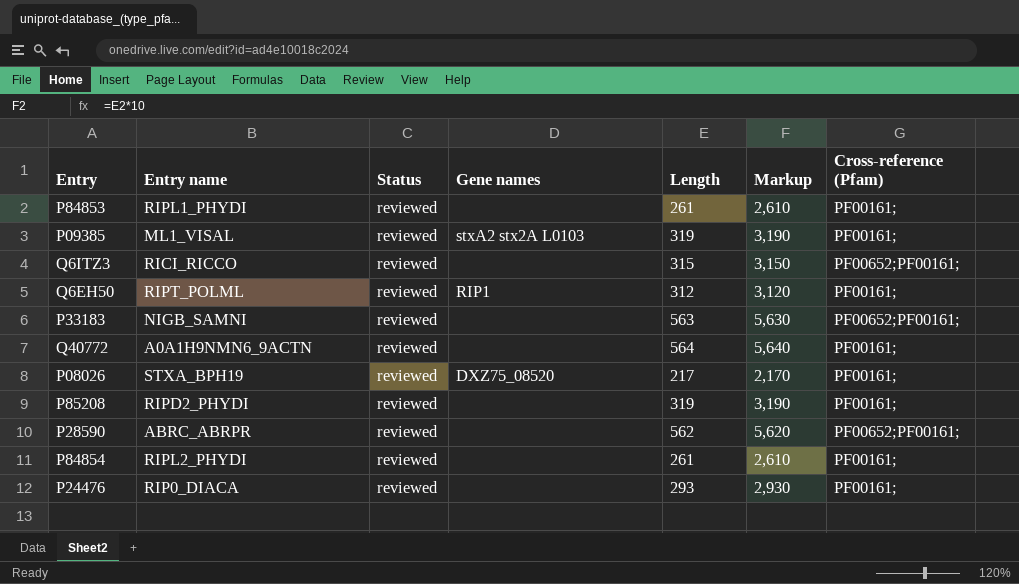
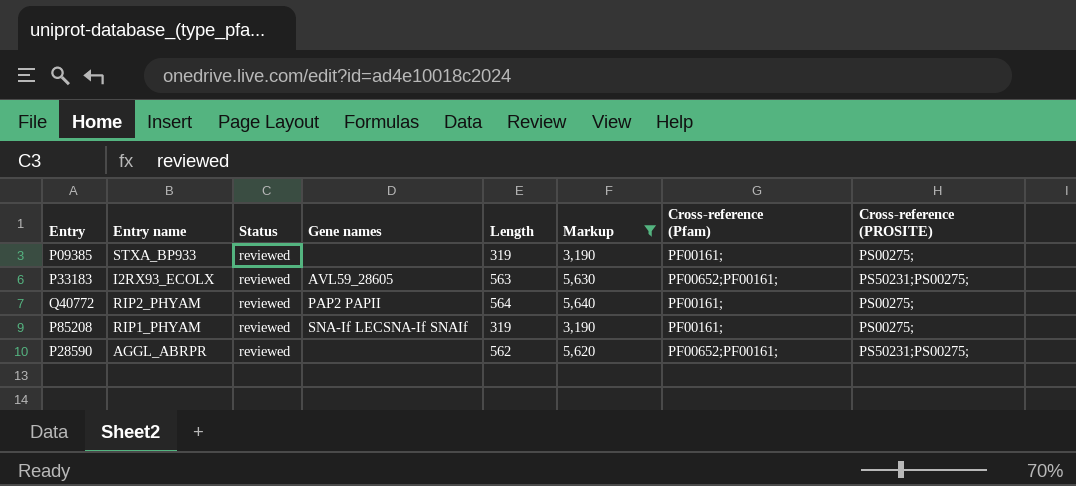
filter: none -> Markup >= 3,190
column Cross-reference (PROSITE) | position: none -> 8
P09385 | Entry name: ML1_VISAL -> STXA_BP933
P09385 | Gene names: stxA2 stx2A L0103 -> none
P33183 | Entry name: NIGB_SAMNI -> I2RX93_ECOLX
P33183 | Gene names: none -> AVL59_28605
Q40772 | Entry name: A0A1H9NMN6_9ACTN -> RIP2_PHYAM
Q40772 | Gene names: none -> PAP2 PAPII
P85208 | Entry name: RIPD2_PHYDI -> RIP1_PHYAM
P85208 | Gene names: none -> SNA-If LECSNA-If SNAIf
P28590 | Entry name: ABRC_ABRPR -> AGGL_ABRPR

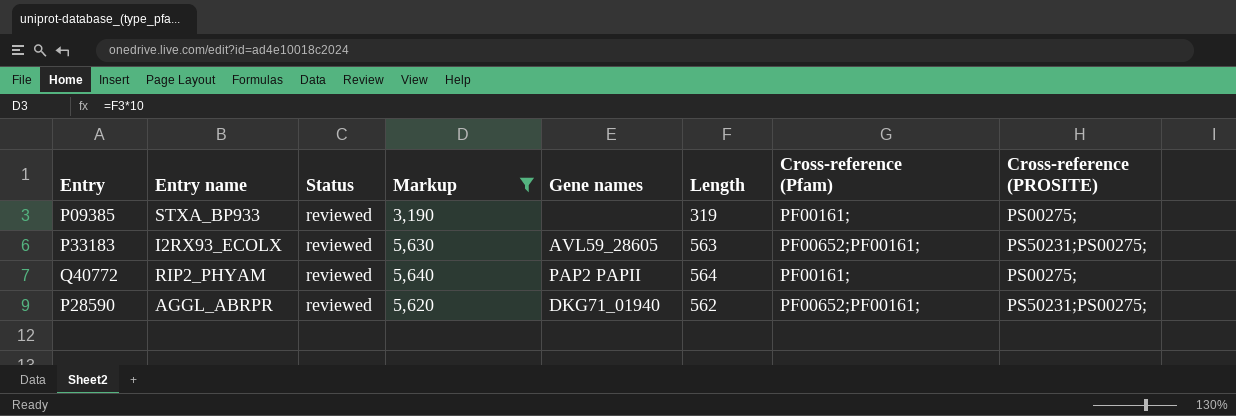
column Markup | position: 6 -> 4
row P85208: RIP1_PHYAM | reviewed | SNA-If LECSNA-If SNAIf | 319 | 3,190 | PF00161; | PS00275; -> none
P28590 | Gene names: none -> DKG71_01940

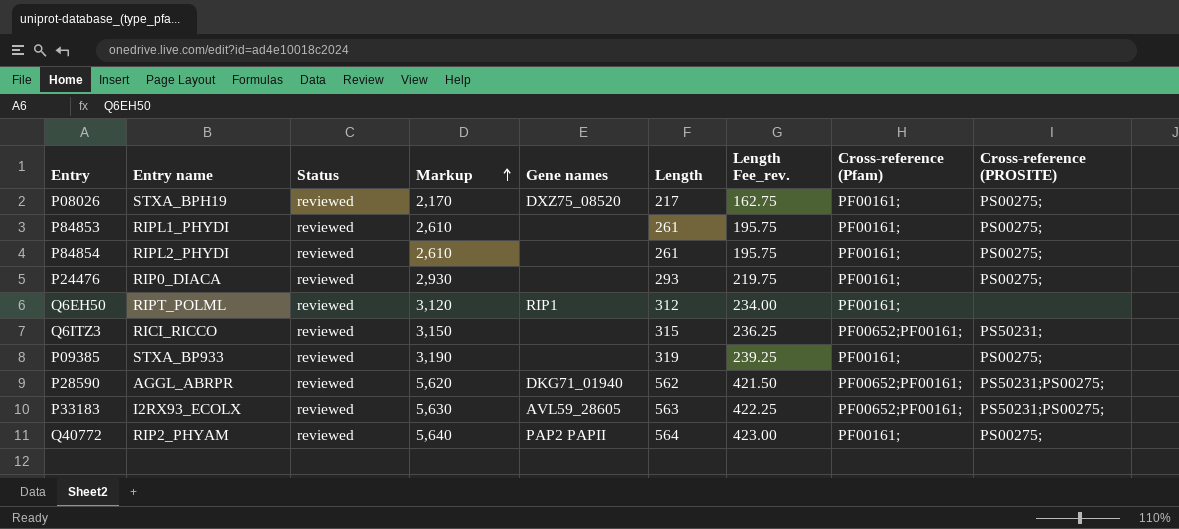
filter: Markup >= 3,190 -> none
row order: none -> Markup ascending
column Length Fee_rev. | formula: none -> [Length] * 0.75

